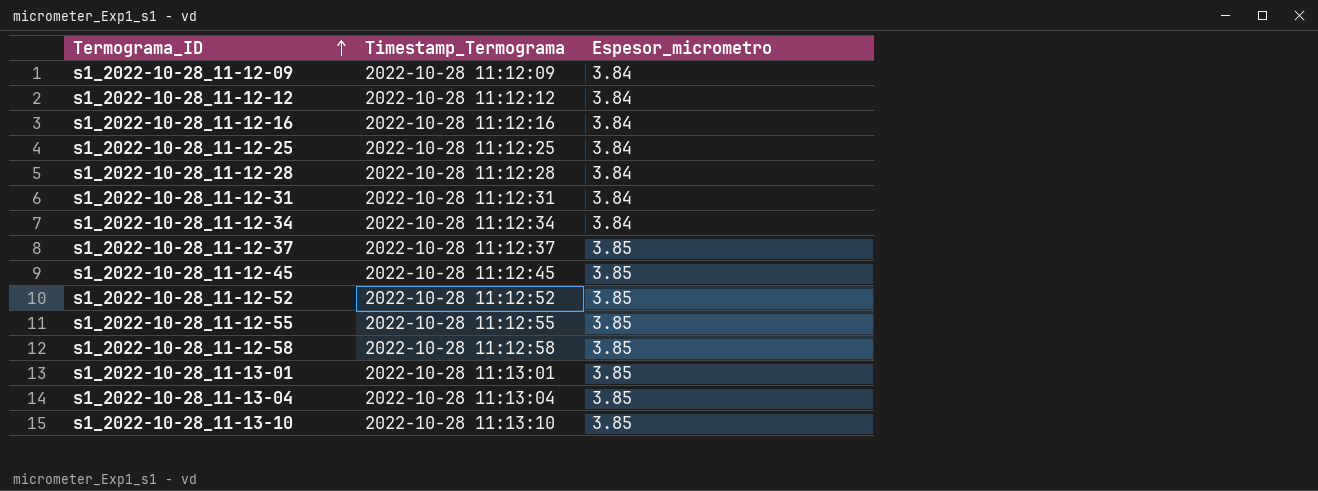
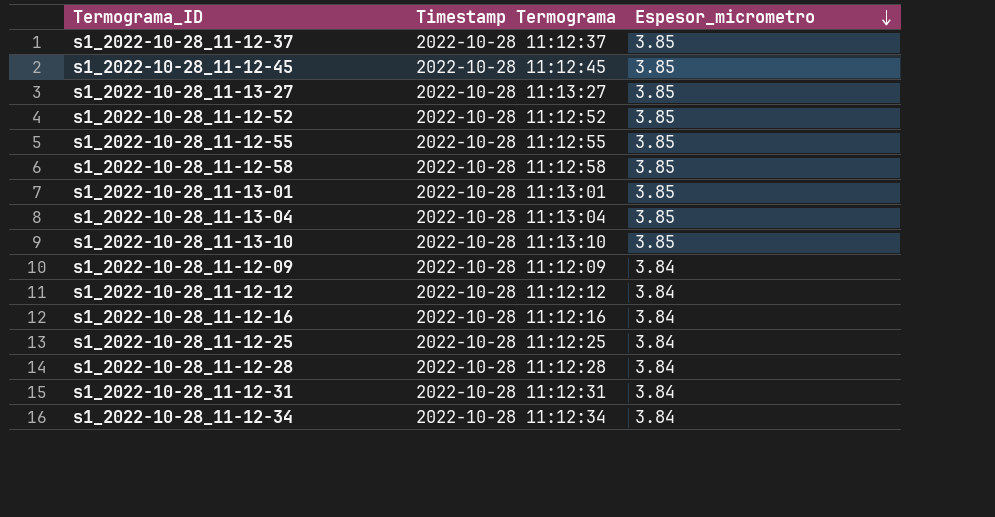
row order: Termograma_ID ascending -> Espesor_micrometro descending
column name: Timestamp_Termograma -> Timestamp Termograma
row s1_2022-10-28_11-13-27: none -> 2022-10-28 11:13:27 | 3.85

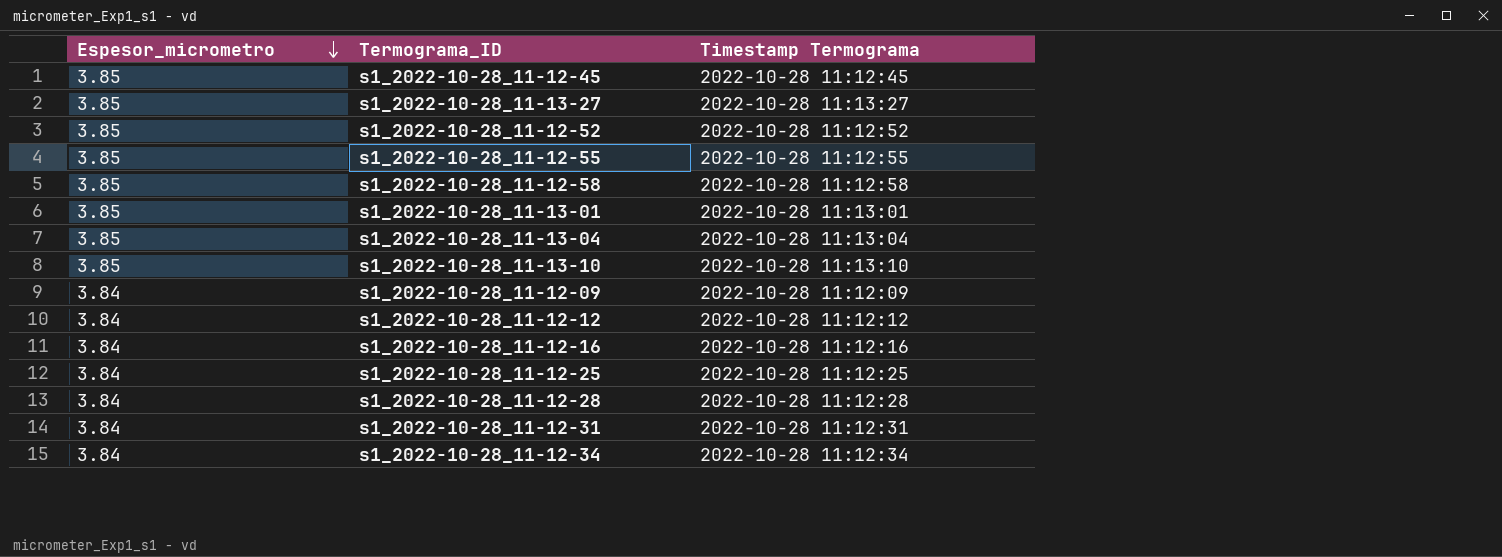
column Espesor_micrometro | position: 3 -> 1
row s1_2022-10-28_11-12-37: 2022-10-28 11:12:37 | 3.85 -> none

